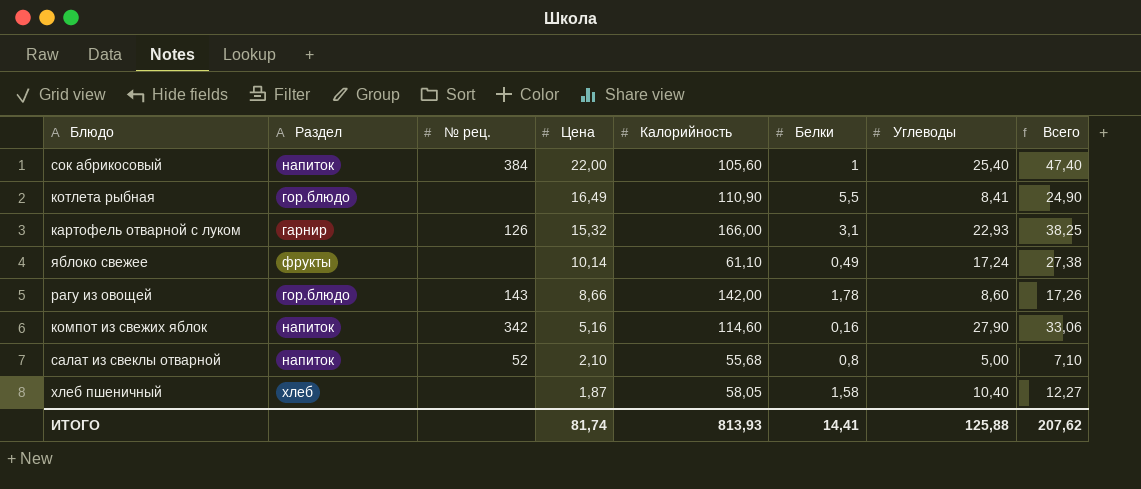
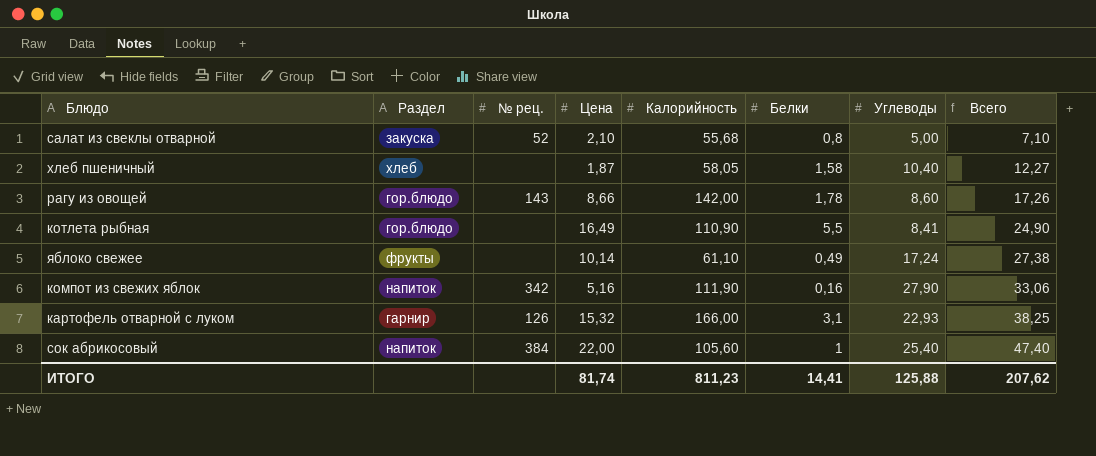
row order: Цена descending -> Всего ascending
салат из свеклы отварной | Раздел: напиток -> закуска
компот из свежих яблок | Калорийность: 114,60 -> 111,90
ИТОГО | Калорийность: 813,93 -> 811,23

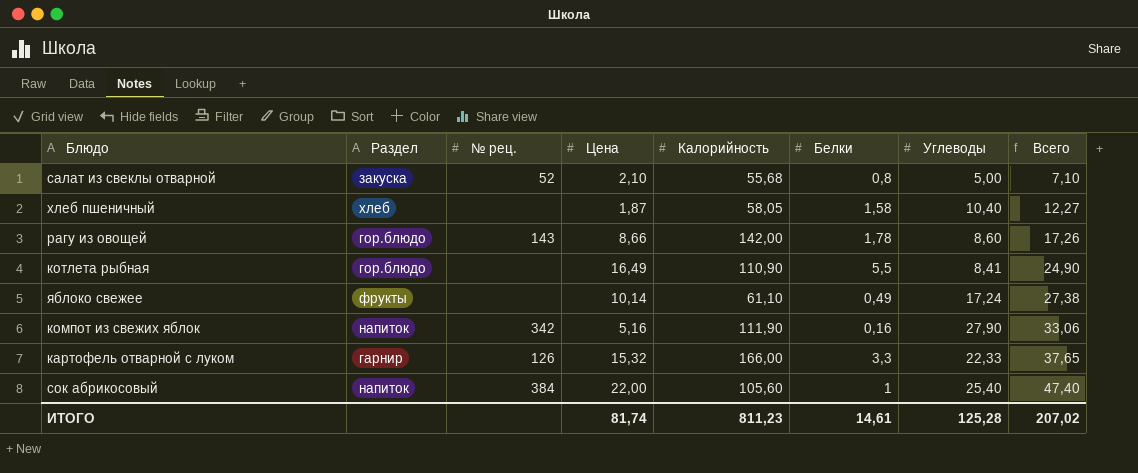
картофель отварной с луком | Белки: 3,1 -> 3,3
картофель отварной с луком | Углеводы: 22,93 -> 22,33
картофель отварной с луком | Всего: 38,25 -> 37,65
ИТОГО | Белки: 14,41 -> 14,61
ИТОГО | Углеводы: 125,88 -> 125,28
ИТОГО | Всего: 207,62 -> 207,02

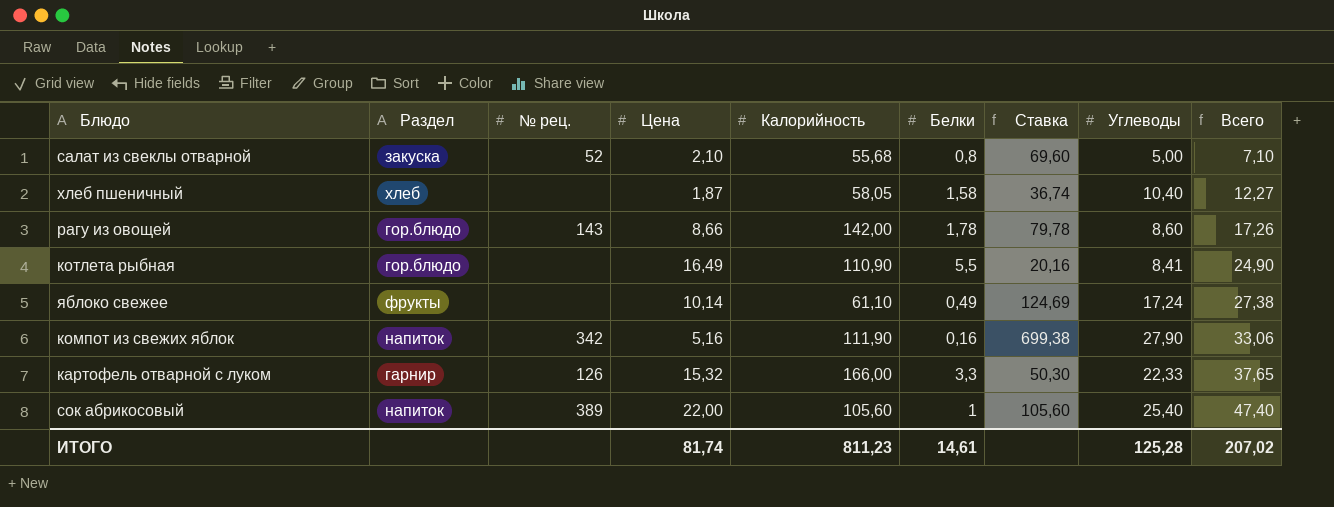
column Ставка | formula: none -> [Калорийность] / [Белки]
сок абрикосовый | № рец.: 384 -> 389

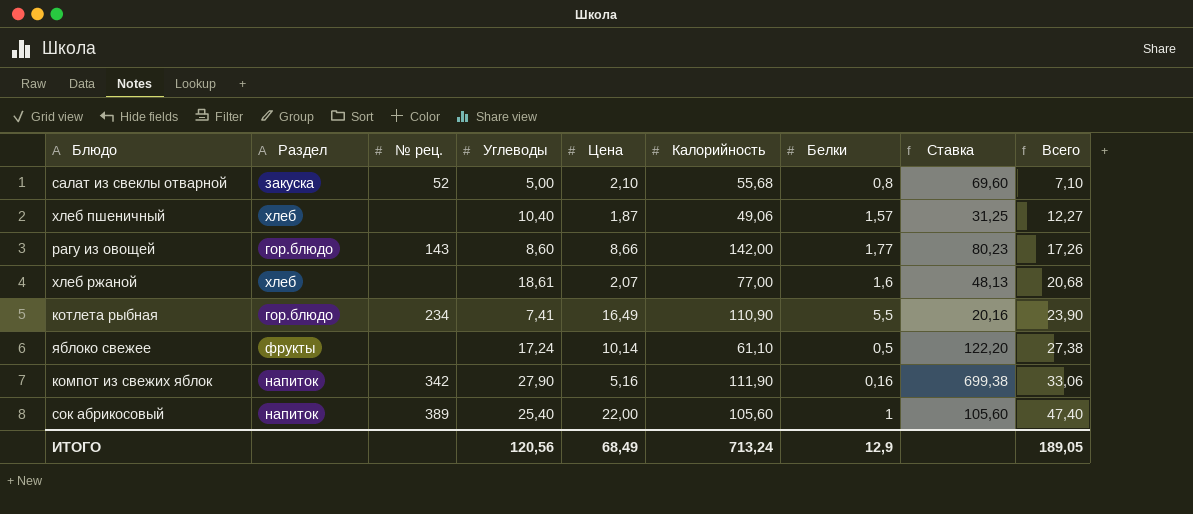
column Углеводы | position: 8 -> 4
row картофель отварной с луком: гарнир | 126 | 15,32 | 166,00 | 3,3 | 50,30 | 22,33 | 37,65 -> none
хлеб пшеничный | Калорийность: 58,05 -> 49,06
хлеб пшеничный | Белки: 1,58 -> 1,57
хлеб пшеничный | Ставка: 36,74 -> 31,25
рагу из овощей | Белки: 1,78 -> 1,77
рагу из овощей | Ставка: 79,78 -> 80,23
row хлеб ржаной: none -> хлеб | none | 18,61 | 2,07 | 77,00 | 1,6 | 48,13 | 20,68
котлета рыбная | № рец.: none -> 234
котлета рыбная | Углеводы: 8,41 -> 7,41
котлета рыбная | Всего: 24,90 -> 23,90
яблоко свежее | Белки: 0,49 -> 0,5
яблоко свежее | Ставка: 124,69 -> 122,20
ИТОГО | Углеводы: 125,28 -> 120,56
ИТОГО | Цена: 81,74 -> 68,49
ИТОГО | Калорийность: 811,23 -> 713,24
ИТОГО | Белки: 14,61 -> 12,9
ИТОГО | Всего: 207,02 -> 189,05

